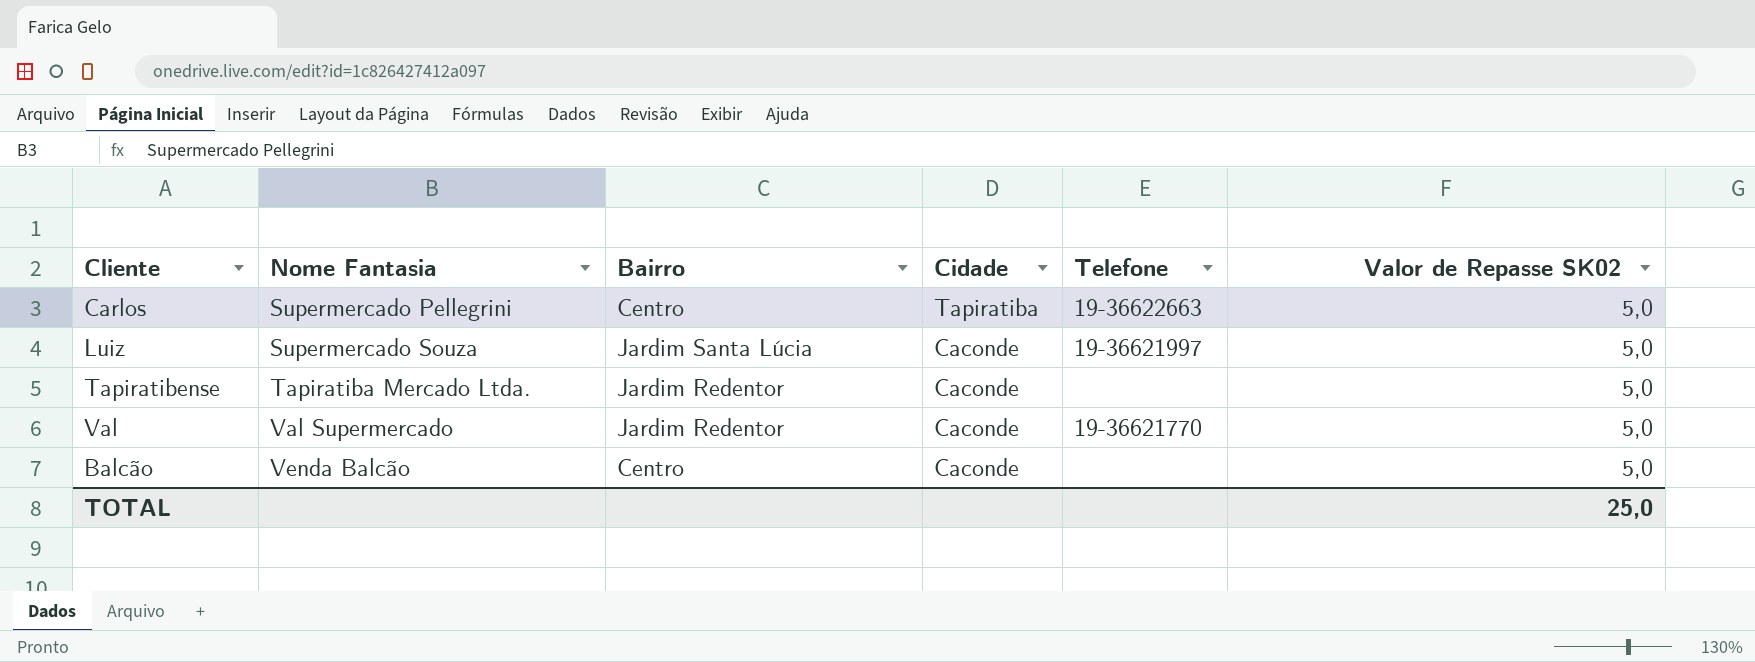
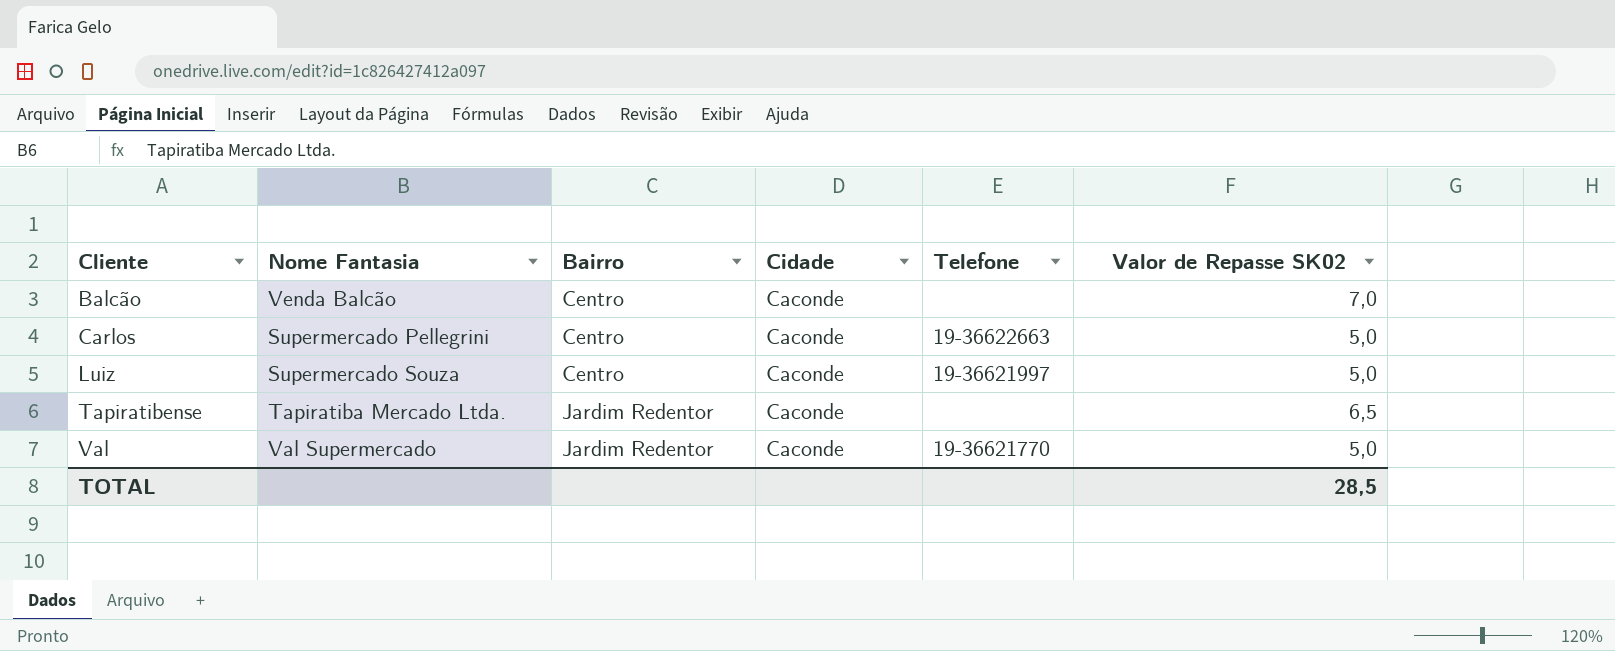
row order: Nome Fantasia ascending -> Cliente ascending
Balcão | Valor de Repasse SK02: 5,0 -> 7,0
Carlos | Cidade: Tapiratiba -> Caconde
Luiz | Bairro: Jardim Santa Lúcia -> Centro
Tapiratibense | Valor de Repasse SK02: 5,0 -> 6,5
TOTAL | Valor de Repasse SK02: 25,0 -> 28,5

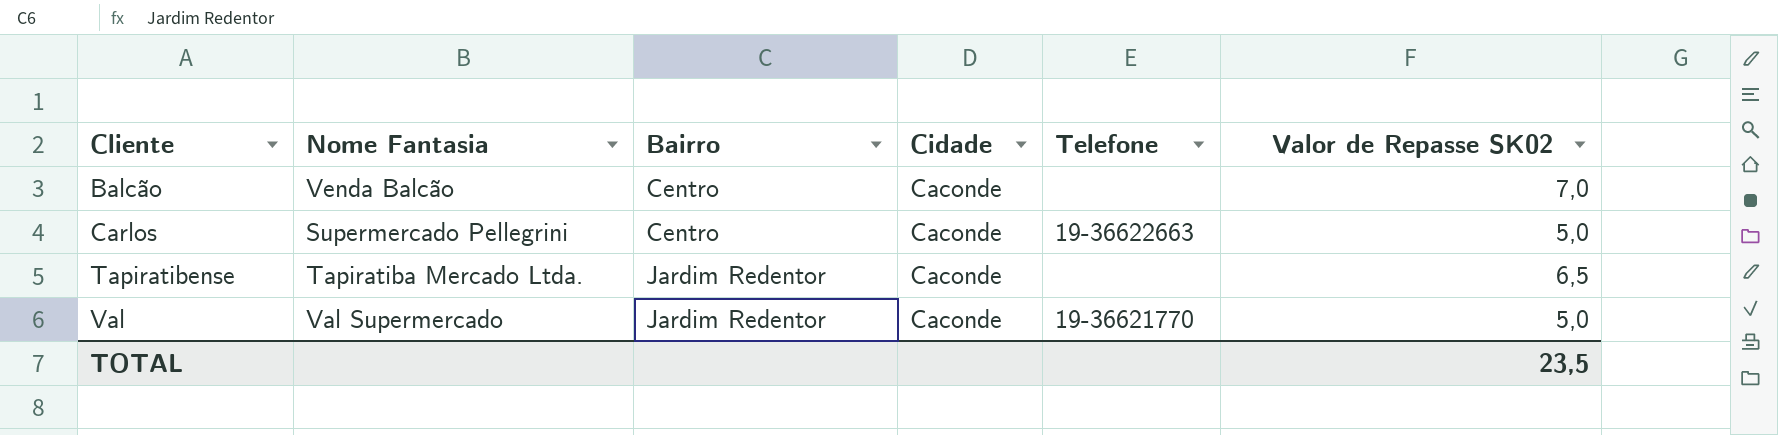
row Luiz: Supermercado Souza | Centro | Caconde | 19-36621997 | 5,0 -> none
TOTAL | Valor de Repasse SK02: 28,5 -> 23,5

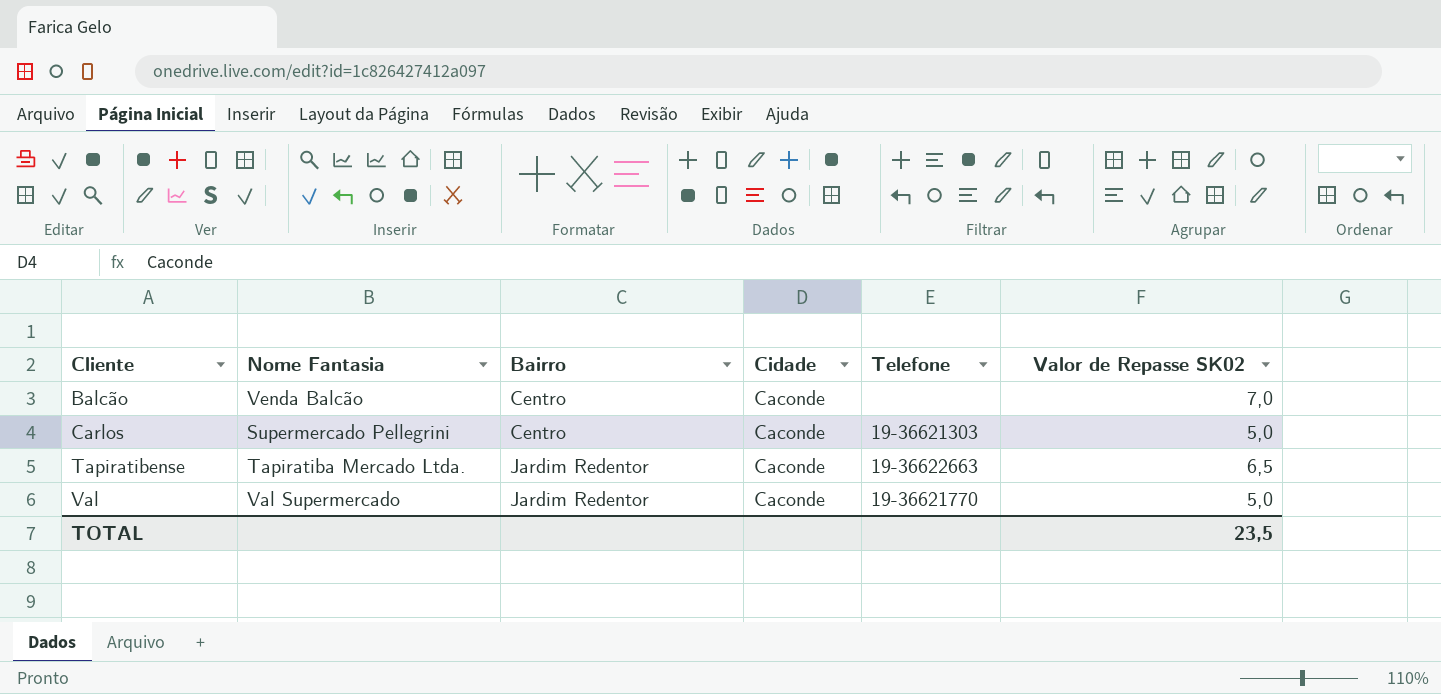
Carlos | Telefone: 19-36622663 -> 19-36621303
Tapiratibense | Telefone: none -> 19-36622663

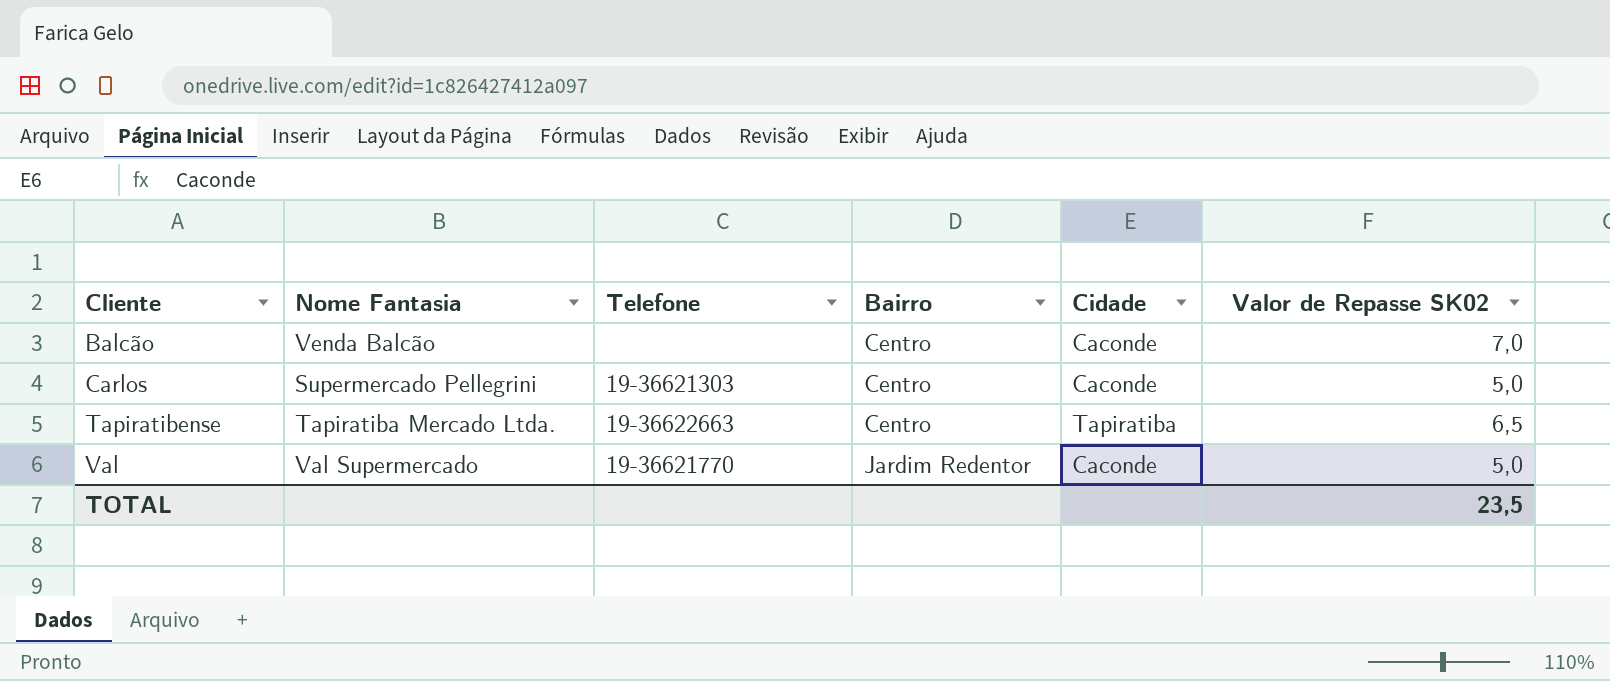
column Telefone | position: 5 -> 3
Tapiratibense | Bairro: Jardim Redentor -> Centro
Tapiratibense | Cidade: Caconde -> Tapiratiba

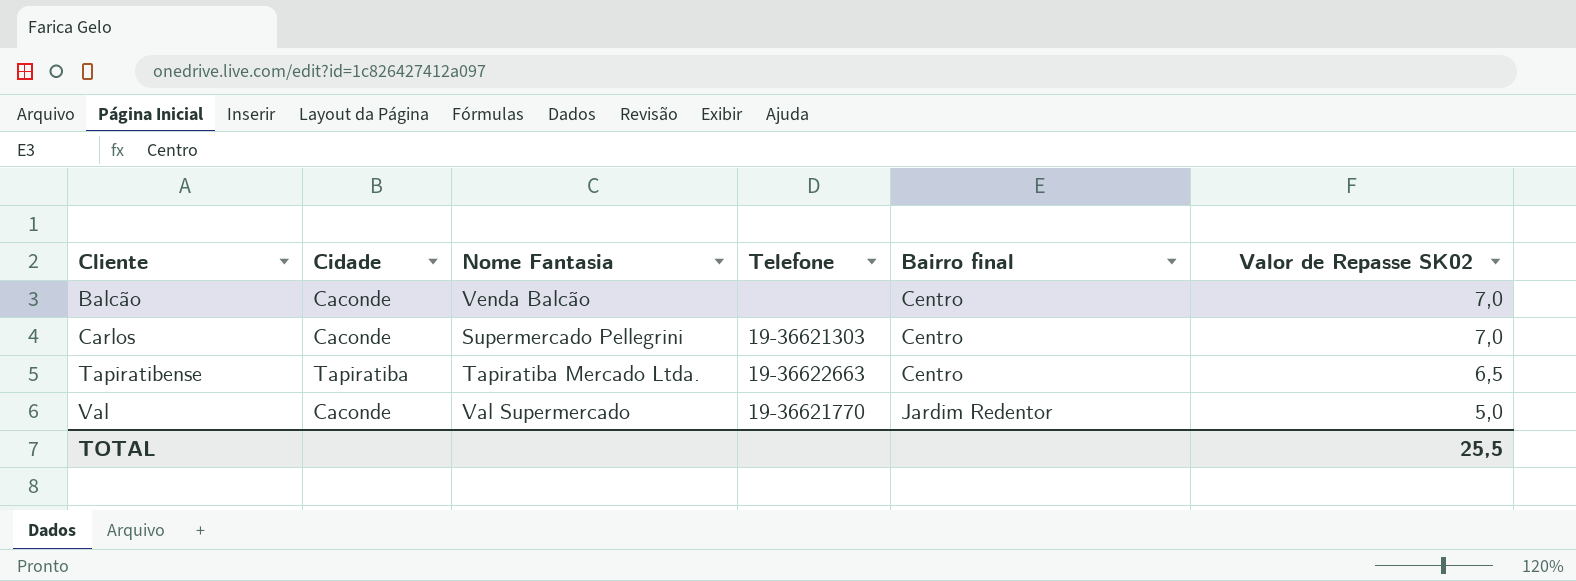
column Cidade | position: 5 -> 2
column name: Bairro -> Bairro final
Carlos | Valor de Repasse SK02: 5,0 -> 7,0
TOTAL | Valor de Repasse SK02: 23,5 -> 25,5

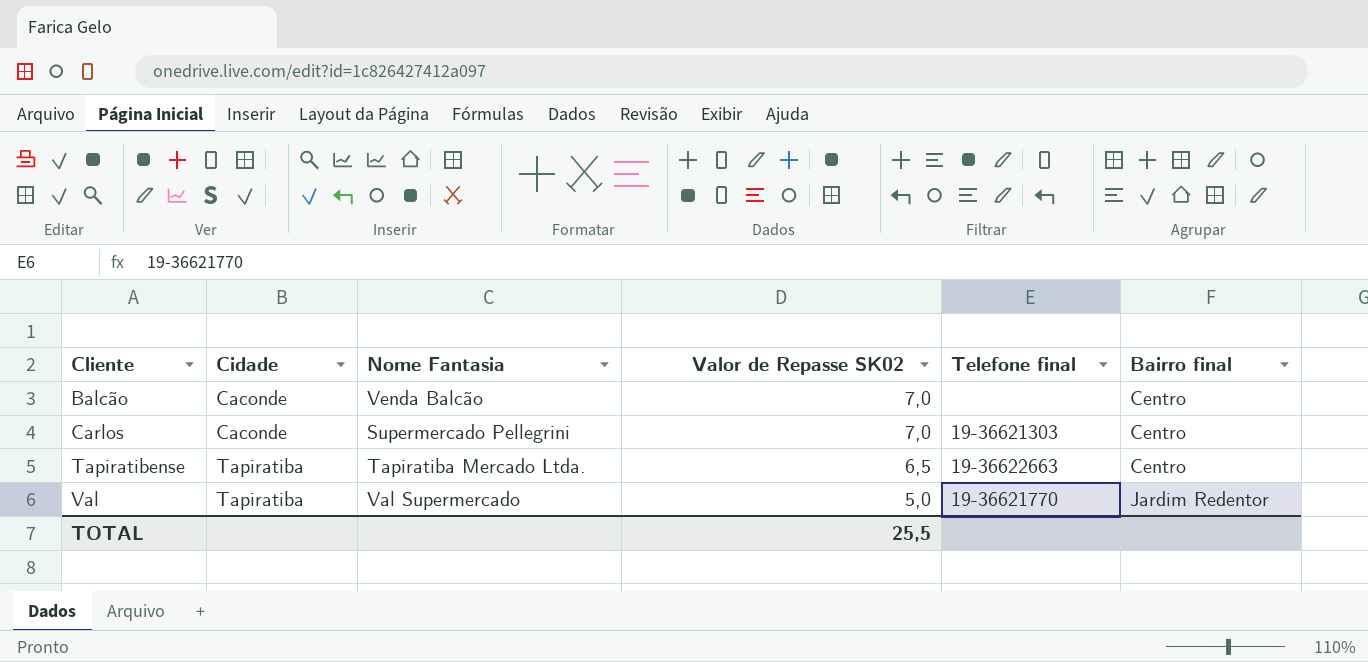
column Valor de Repasse SK02 | position: 6 -> 4
column name: Telefone -> Telefone final
Val | Cidade: Caconde -> Tapiratiba

